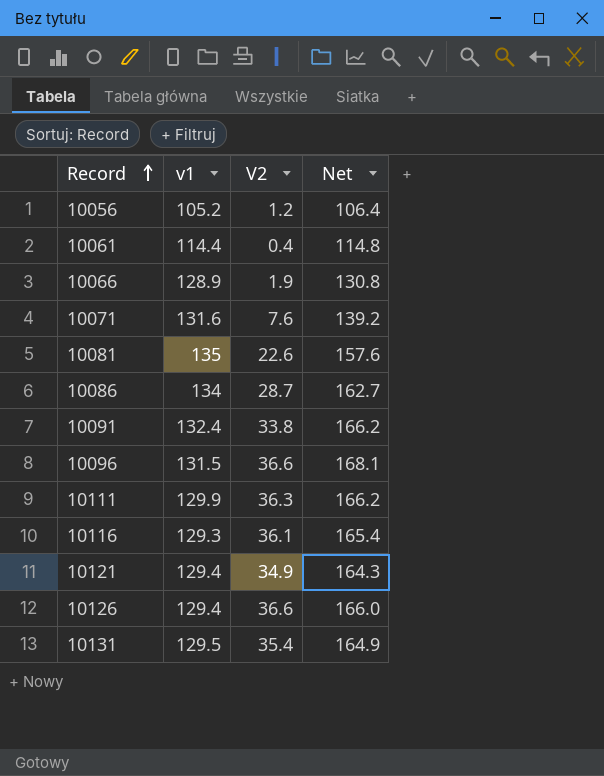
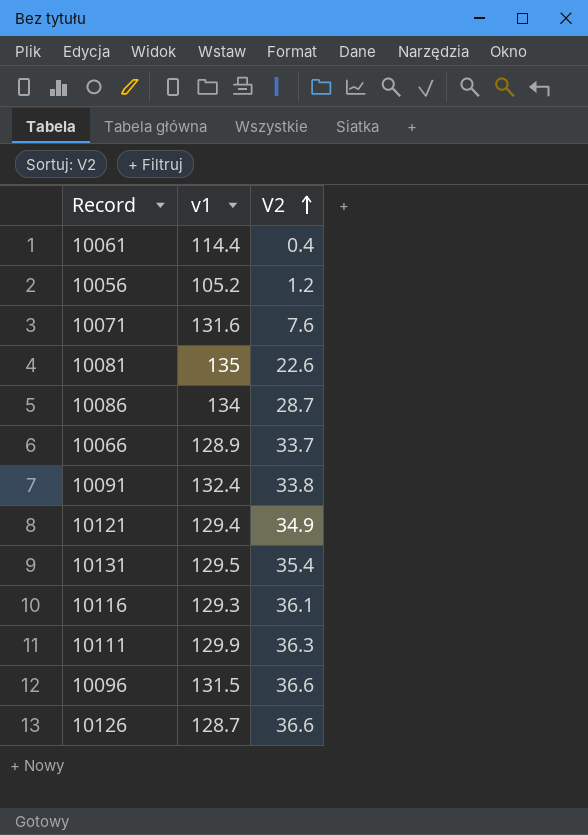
row order: Record ascending -> V2 ascending
column Net | formula: [v1] + [V2] -> none
10066 | V2: 1.9 -> 33.7
10126 | v1: 129.4 -> 128.7

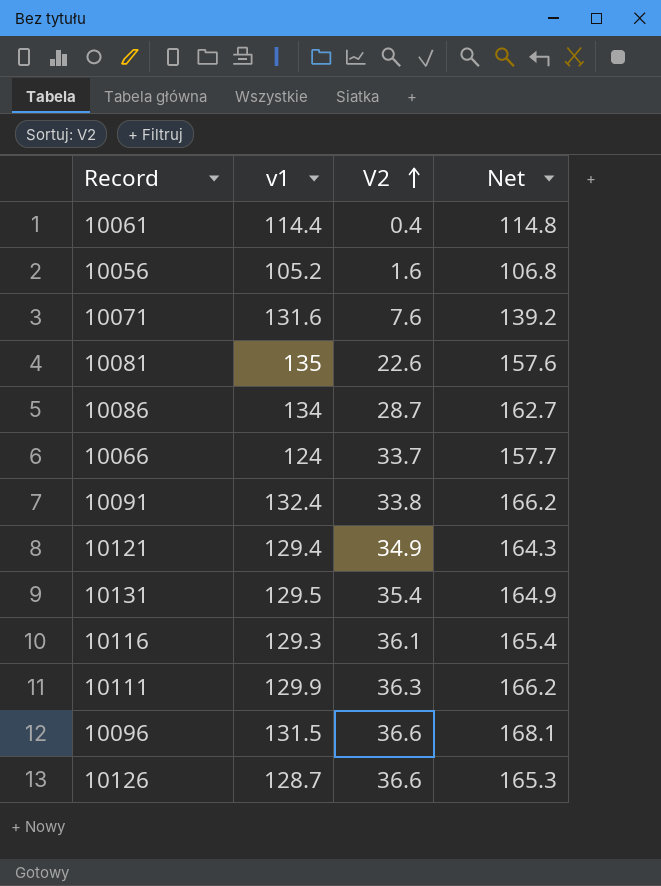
column Net | formula: none -> [v1] + [V2]
10056 | V2: 1.2 -> 1.6
10066 | v1: 128.9 -> 124

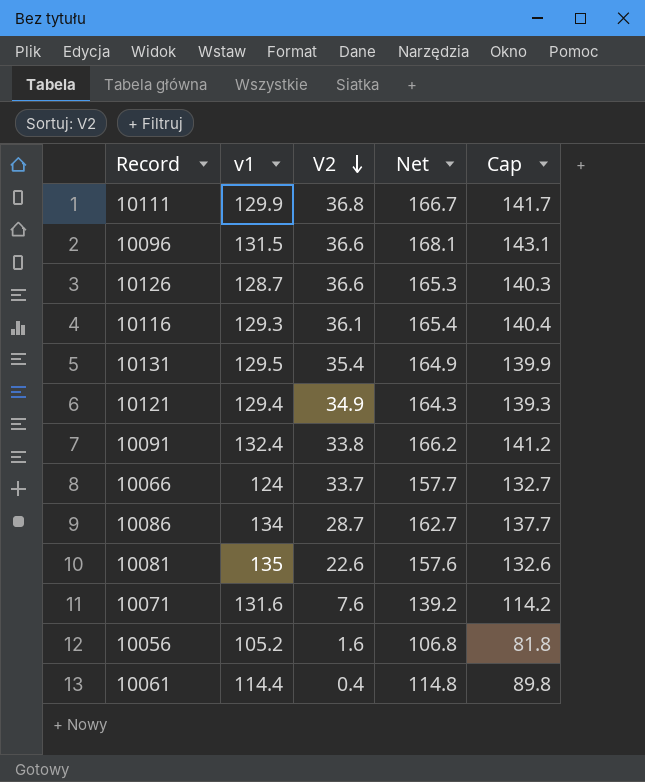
row order: V2 ascending -> V2 descending
column Cap | formula: none -> [Net] - 25
10111 | V2: 36.3 -> 36.8
10111 | Net: 166.2 -> 166.7

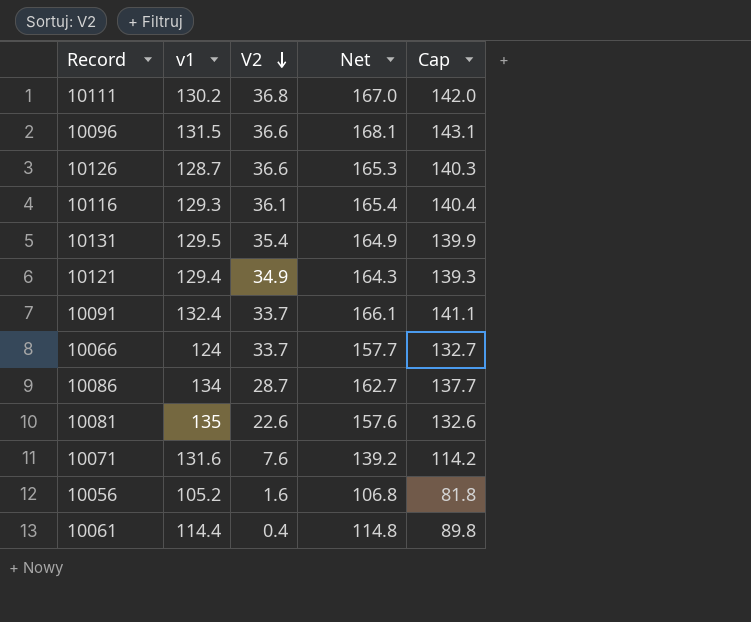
10111 | v1: 129.9 -> 130.2
10111 | Net: 166.7 -> 167.0
10111 | Cap: 141.7 -> 142.0
10091 | V2: 33.8 -> 33.7
10091 | Net: 166.2 -> 166.1
10091 | Cap: 141.2 -> 141.1

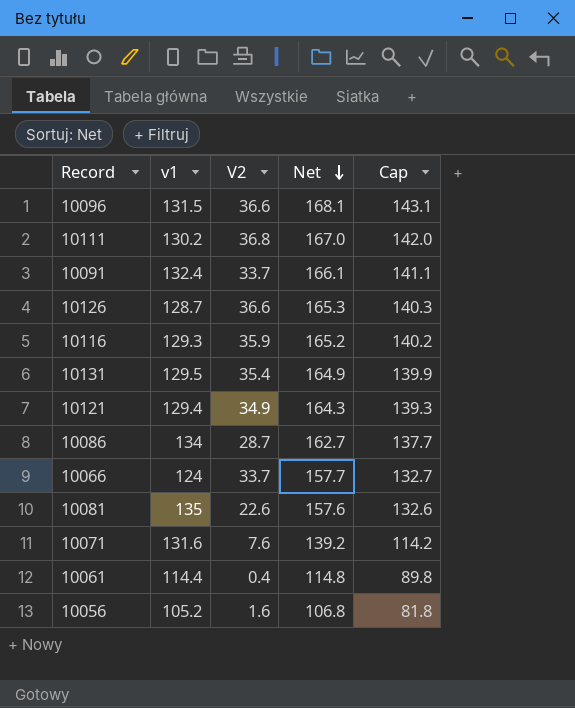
row order: V2 descending -> Net descending
10116 | V2: 36.1 -> 35.9
10116 | Net: 165.4 -> 165.2
10116 | Cap: 140.4 -> 140.2

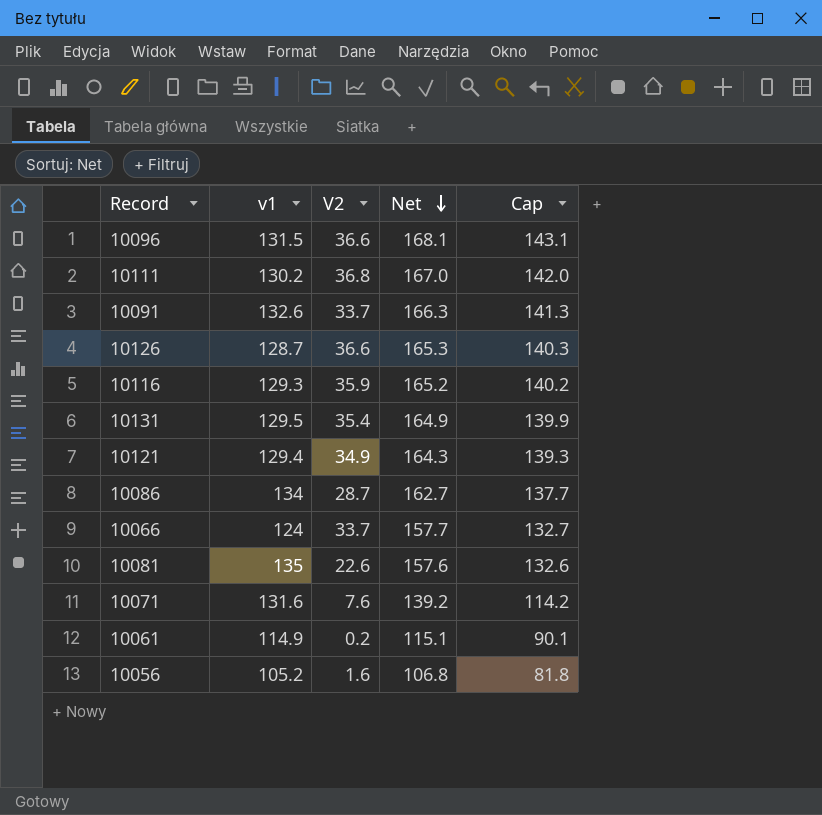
10091 | v1: 132.4 -> 132.6
10091 | Net: 166.1 -> 166.3
10091 | Cap: 141.1 -> 141.3
10061 | v1: 114.4 -> 114.9
10061 | V2: 0.4 -> 0.2
10061 | Net: 114.8 -> 115.1
10061 | Cap: 89.8 -> 90.1

